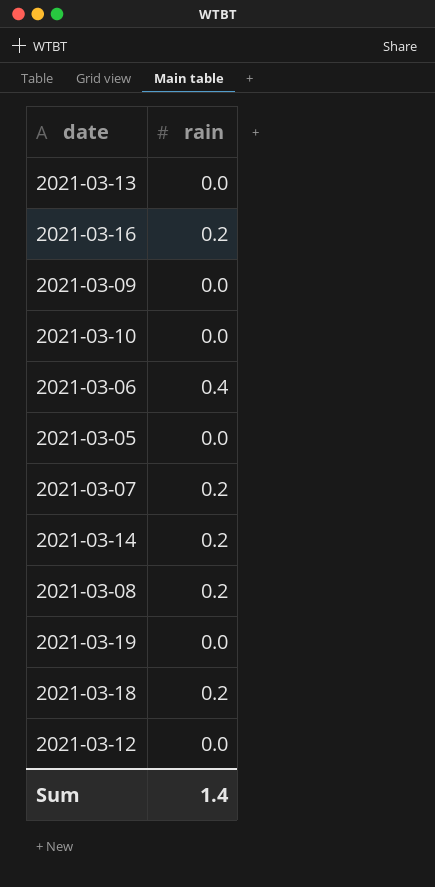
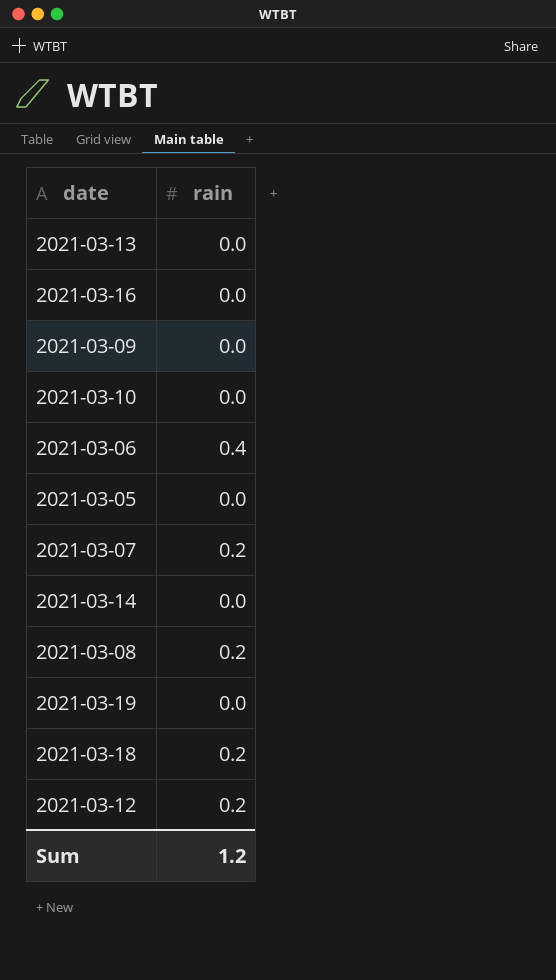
2021-03-16 | rain: 0.2 -> 0.0
2021-03-14 | rain: 0.2 -> 0.0
2021-03-12 | rain: 0.0 -> 0.2
Sum | rain: 1.4 -> 1.2

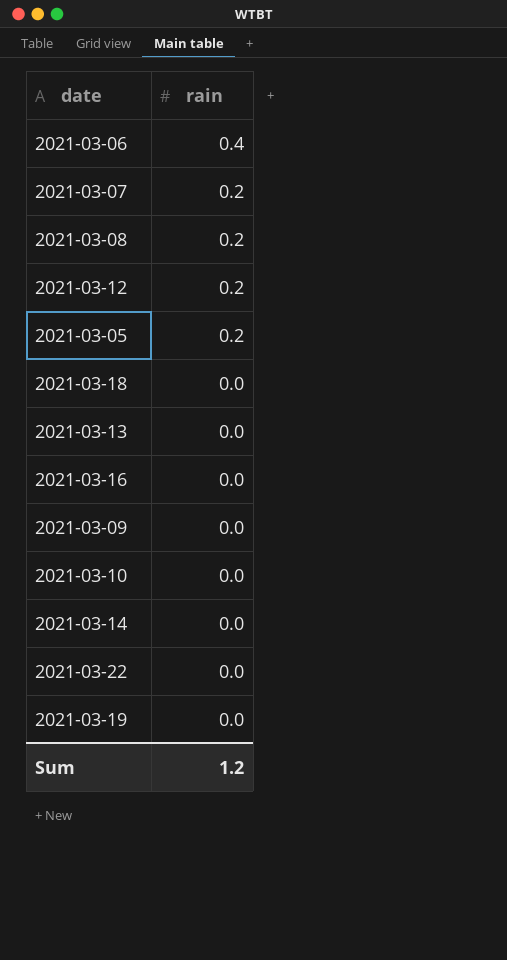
row order: none -> rain descending
2021-03-05 | rain: 0.0 -> 0.2
2021-03-18 | rain: 0.2 -> 0.0
row 2021-03-22: none -> 0.0

